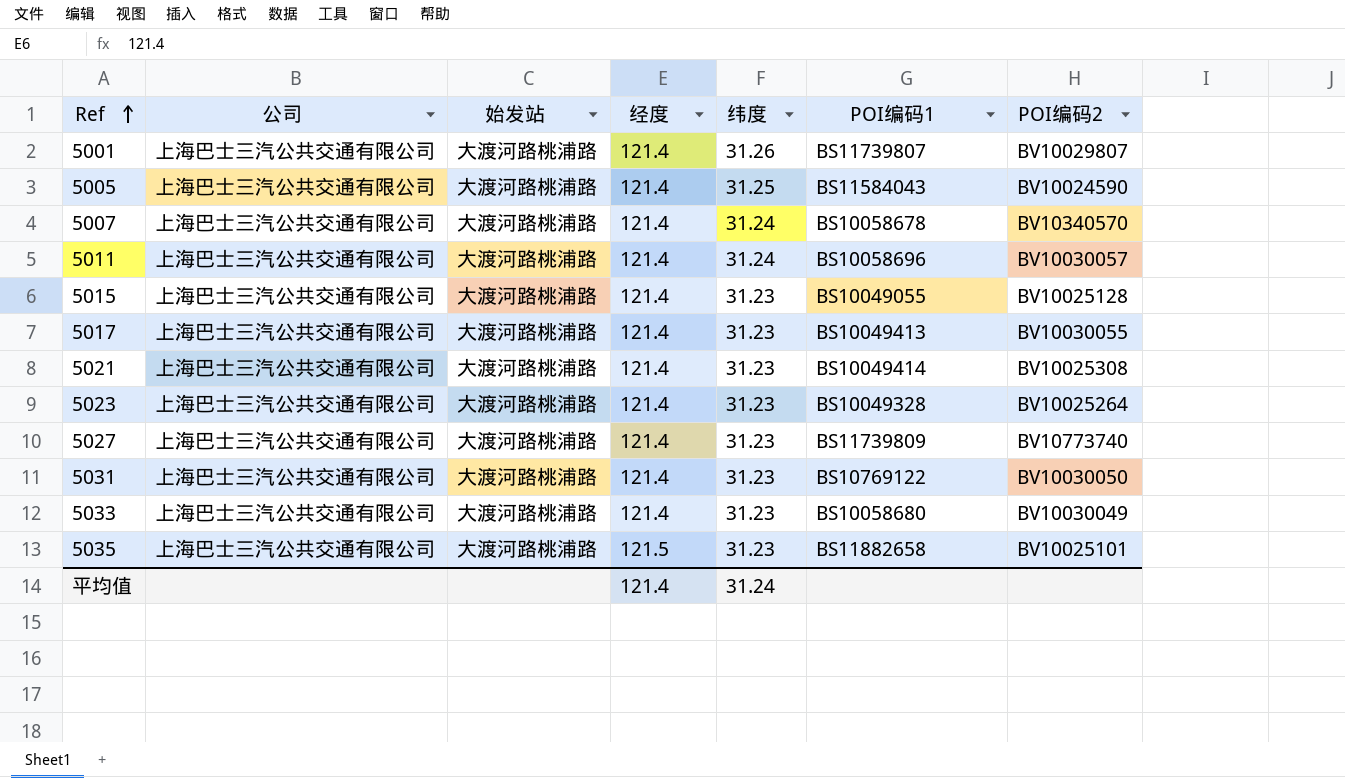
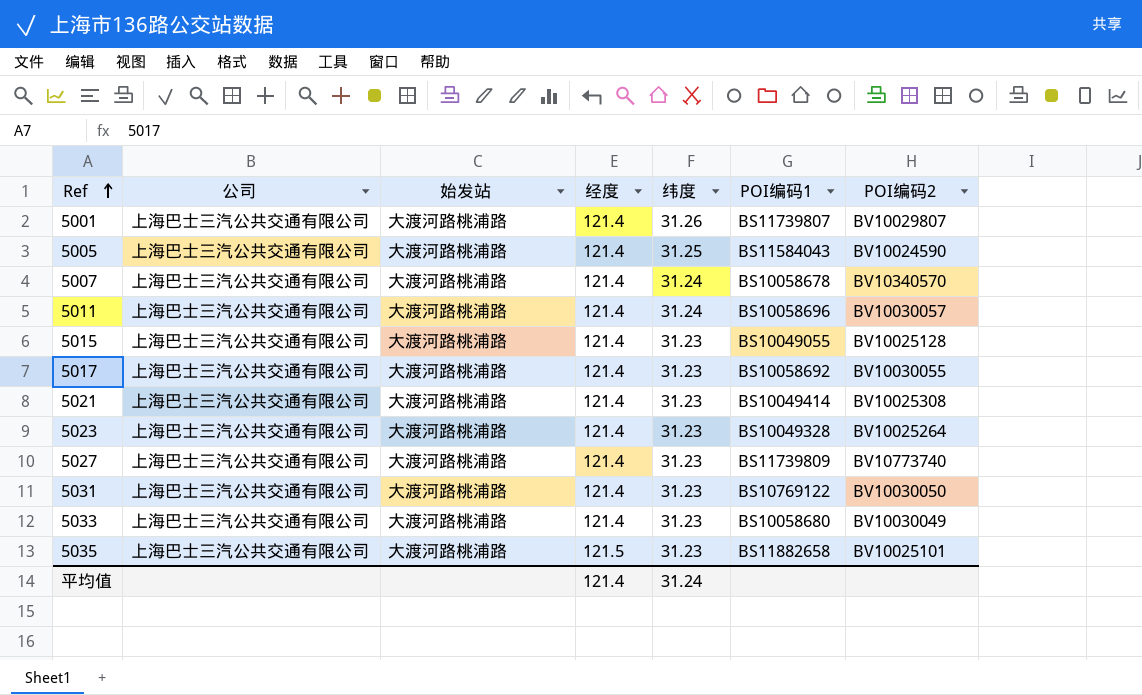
5017 | POI编码1: BS10049413 -> BS10058692

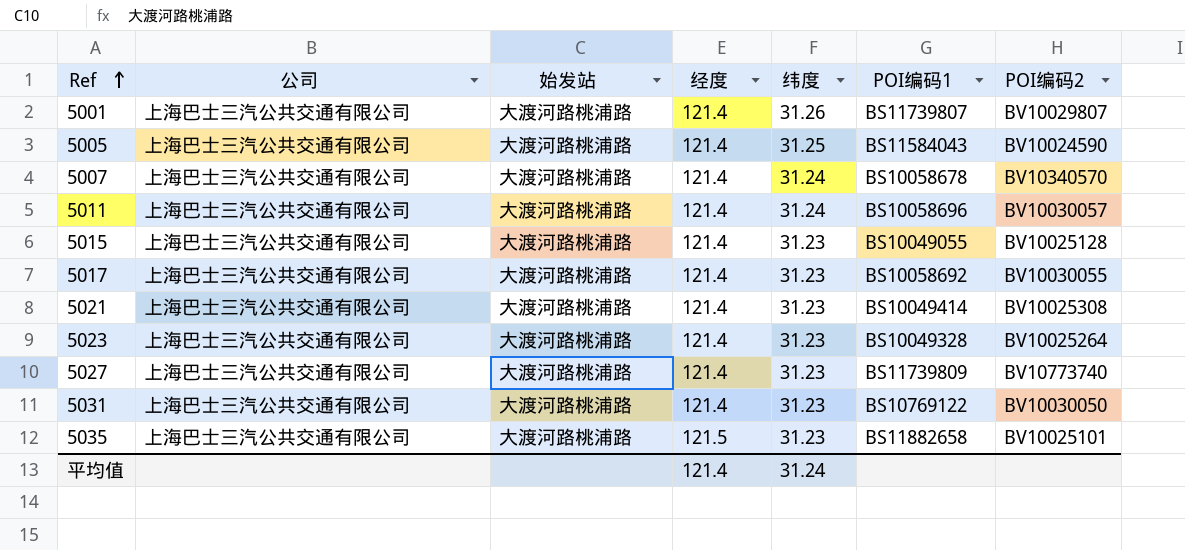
row 5033: 上海巴士三汽公共交通有限公司 | 大渡河路桃浦路 | 121.4 | 31.23 | BS10058680 | BV10030049 -> none

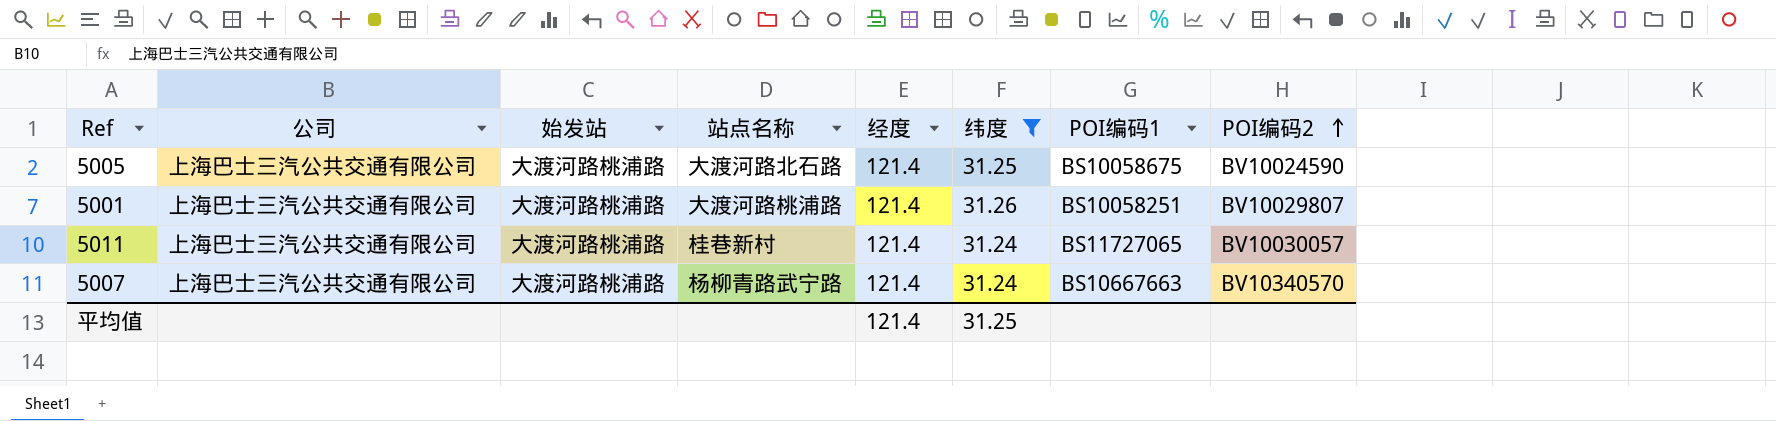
filter: none -> 纬度 != 31.23
row order: Ref ascending -> POI编码2 ascending
column 站点名称 | position: none -> 4
5005 | POI编码1: BS11584043 -> BS10058675
5001 | POI编码1: BS11739807 -> BS10058251
5011 | POI编码1: BS10058696 -> BS11727065
5007 | POI编码1: BS10058678 -> BS10667663
平均值 | 纬度: 31.24 -> 31.25

